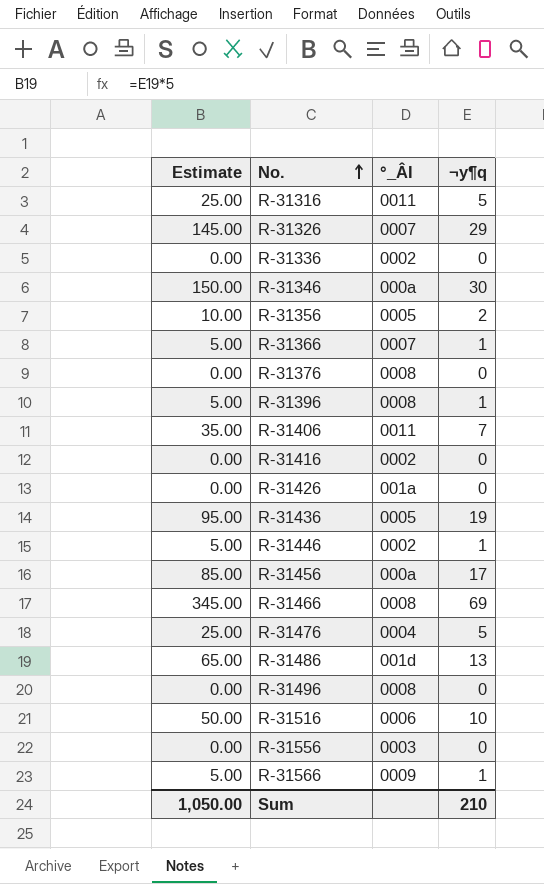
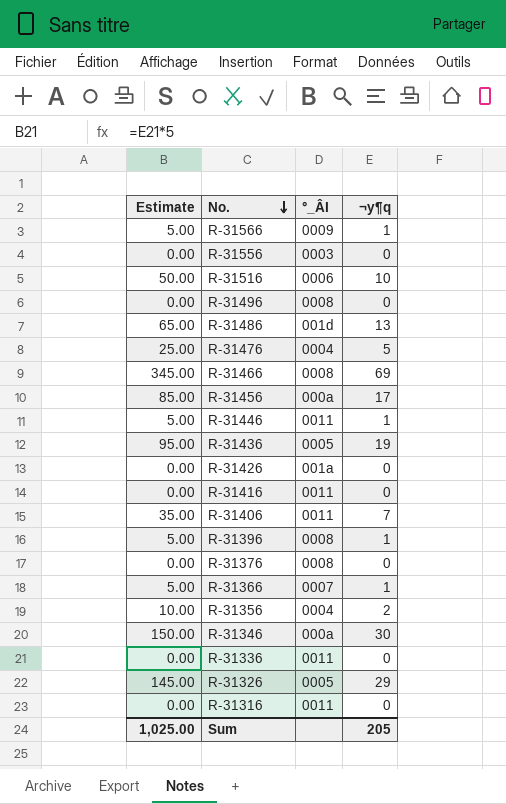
row order: No. ascending -> No. descending
R-31446 | °_ÂI: 0002 -> 0011
R-31416 | °_ÂI: 0002 -> 0011
R-31356 | °_ÂI: 0005 -> 0004
R-31336 | °_ÂI: 0002 -> 0011
R-31326 | °_ÂI: 0007 -> 0005
R-31316 | Estimate: 25.00 -> 0.00
R-31316 | ¬y¶q: 5 -> 0
Sum | Estimate: 1,050.00 -> 1,025.00
Sum | ¬y¶q: 210 -> 205

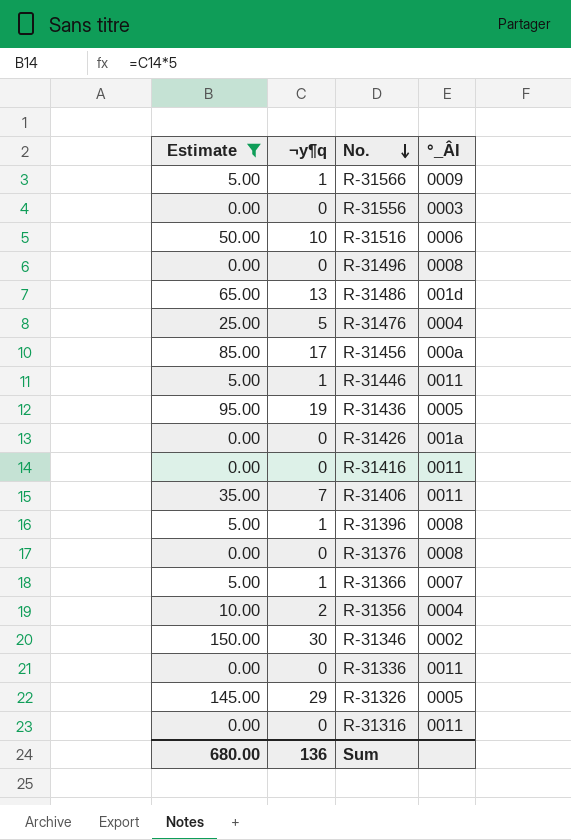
filter: none -> Estimate != 345.00
column ¬y¶q | position: 4 -> 2
R-31346 | °_ÂI: 000a -> 0002
Sum | Estimate: 1,025.00 -> 680.00
Sum | ¬y¶q: 205 -> 136

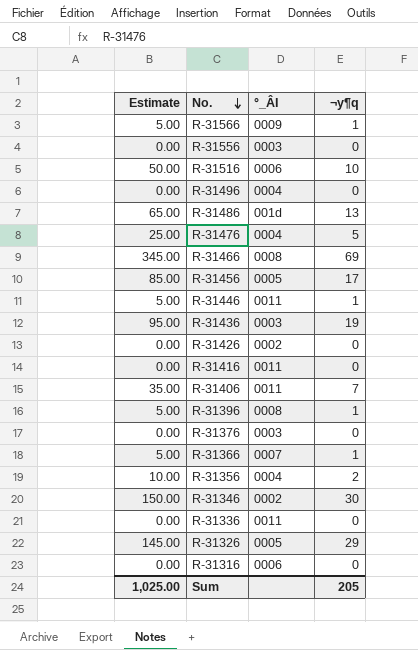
filter: Estimate != 345.00 -> none
column ¬y¶q | position: 2 -> 4
R-31496 | °_ÂI: 0008 -> 0004
R-31456 | °_ÂI: 000a -> 0005
R-31436 | °_ÂI: 0005 -> 0003
R-31426 | °_ÂI: 001a -> 0002
R-31376 | °_ÂI: 0008 -> 0003
R-31316 | °_ÂI: 0011 -> 0006
Sum | Estimate: 680.00 -> 1,025.00
Sum | ¬y¶q: 136 -> 205

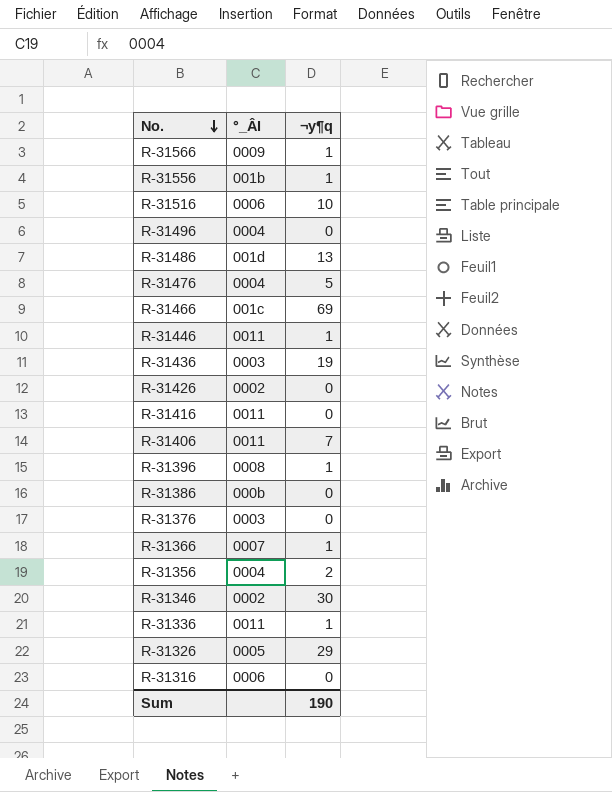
column Estimate | formula: [¬y¶q] * 5 -> none
row R-31456: 85.00 | 0005 | 17 -> none
R-31556 | °_ÂI: 0003 -> 001b
R-31556 | ¬y¶q: 0 -> 1
R-31466 | °_ÂI: 0008 -> 001c
row R-31386: none -> 000b | 0
R-31336 | ¬y¶q: 0 -> 1
Sum | ¬y¶q: 205 -> 190

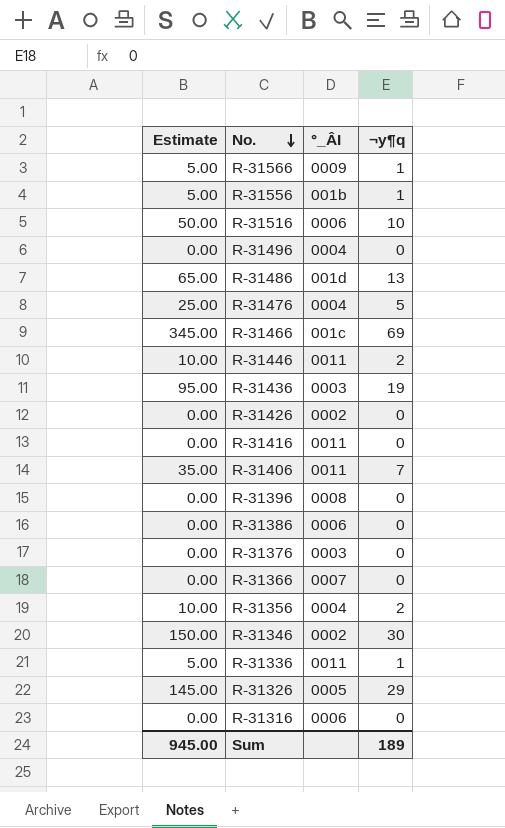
column Estimate | formula: none -> [¬y¶q] * 5
R-31446 | ¬y¶q: 1 -> 2
R-31396 | ¬y¶q: 1 -> 0
R-31386 | °_ÂI: 000b -> 0006
R-31366 | ¬y¶q: 1 -> 0
Sum | ¬y¶q: 190 -> 189

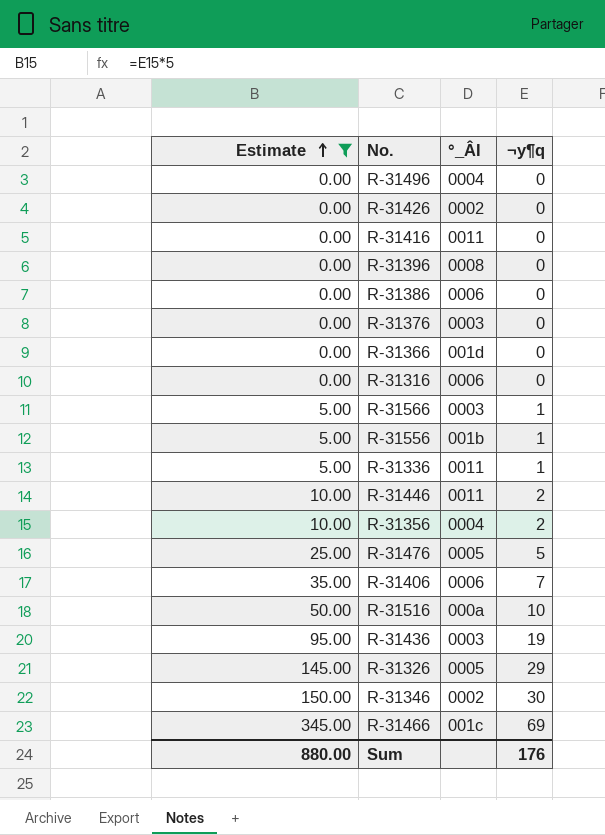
filter: none -> Estimate != 65.00
row order: No. descending -> Estimate ascending
R-31366 | °_ÂI: 0007 -> 001d
R-31566 | °_ÂI: 0009 -> 0003
R-31476 | °_ÂI: 0004 -> 0005
R-31406 | °_ÂI: 0011 -> 0006
R-31516 | °_ÂI: 0006 -> 000a
Sum | Estimate: 945.00 -> 880.00
Sum | ¬y¶q: 189 -> 176

